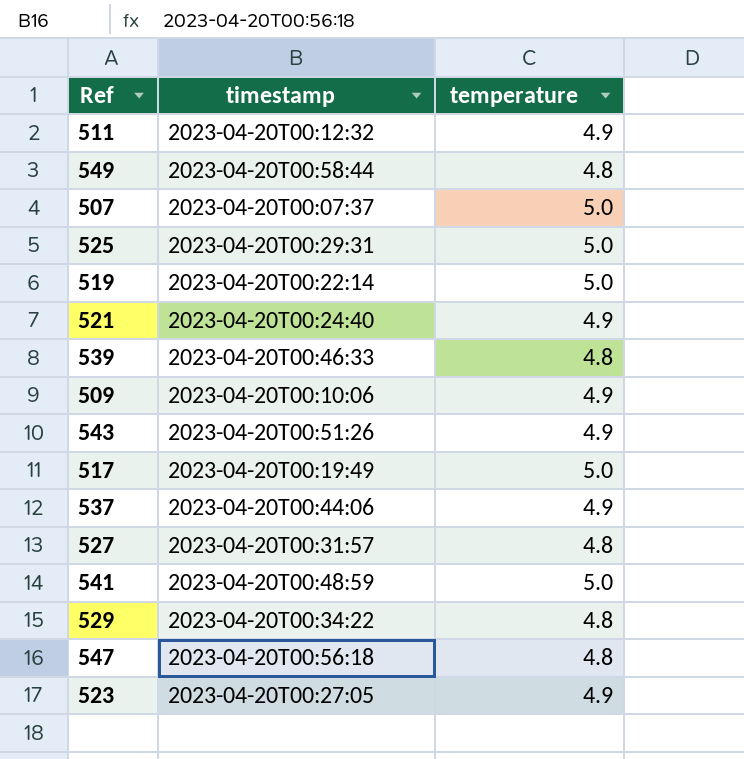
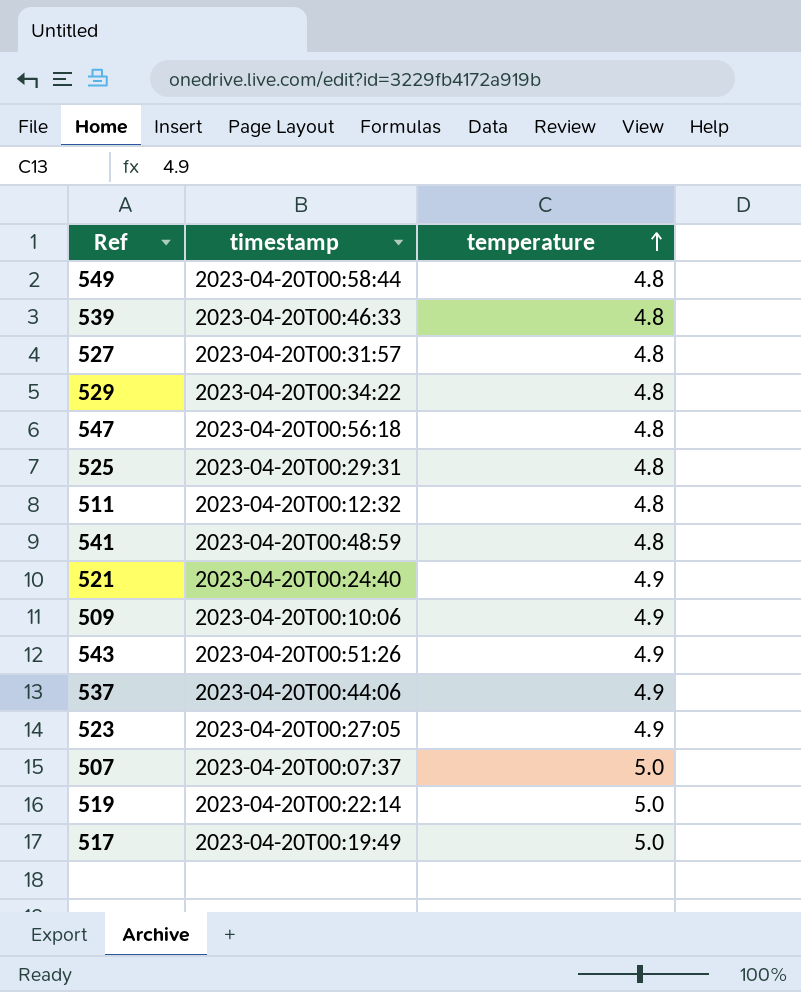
row order: none -> temperature ascending
525 | temperature: 5.0 -> 4.8
511 | temperature: 4.9 -> 4.8
541 | temperature: 5.0 -> 4.8

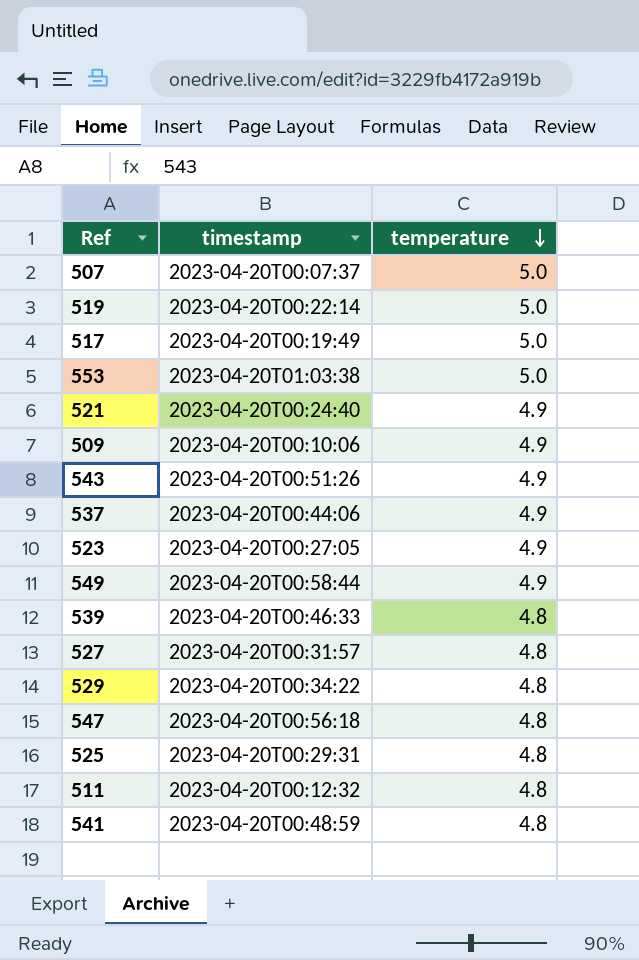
row order: temperature ascending -> temperature descending
row 553: none -> 2023-04-20T01:03:38 | 5.0
549 | temperature: 4.8 -> 4.9

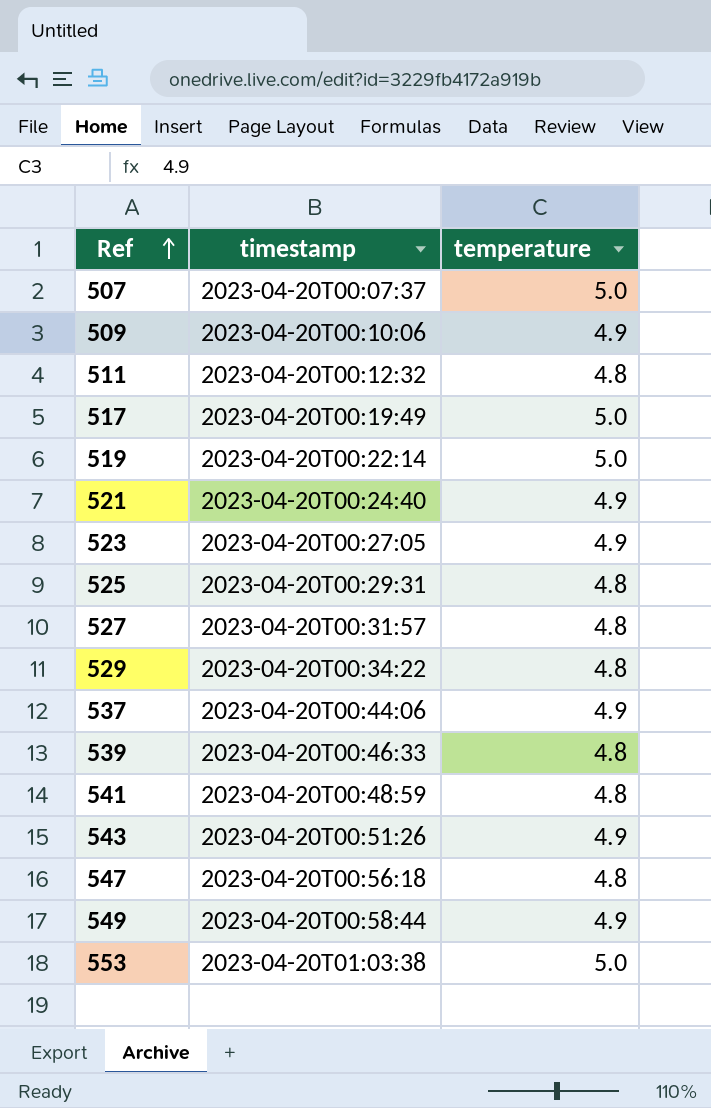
row order: temperature descending -> Ref ascending

